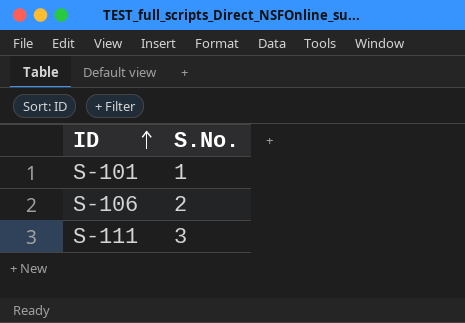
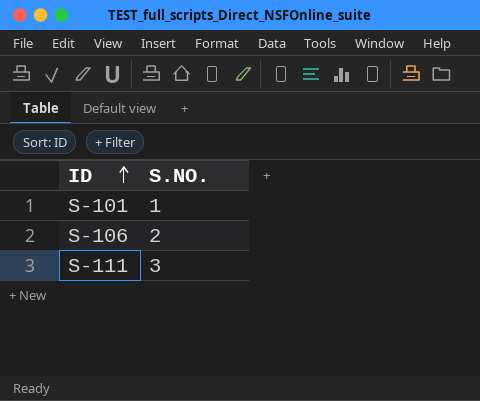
column name: S.No. -> S.NO.

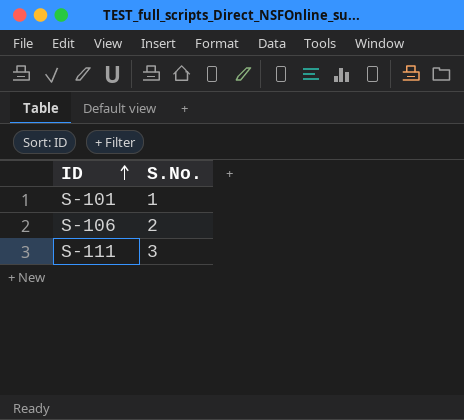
column name: S.NO. -> S.No.

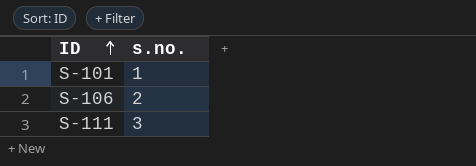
column name: S.No. -> s.no.

